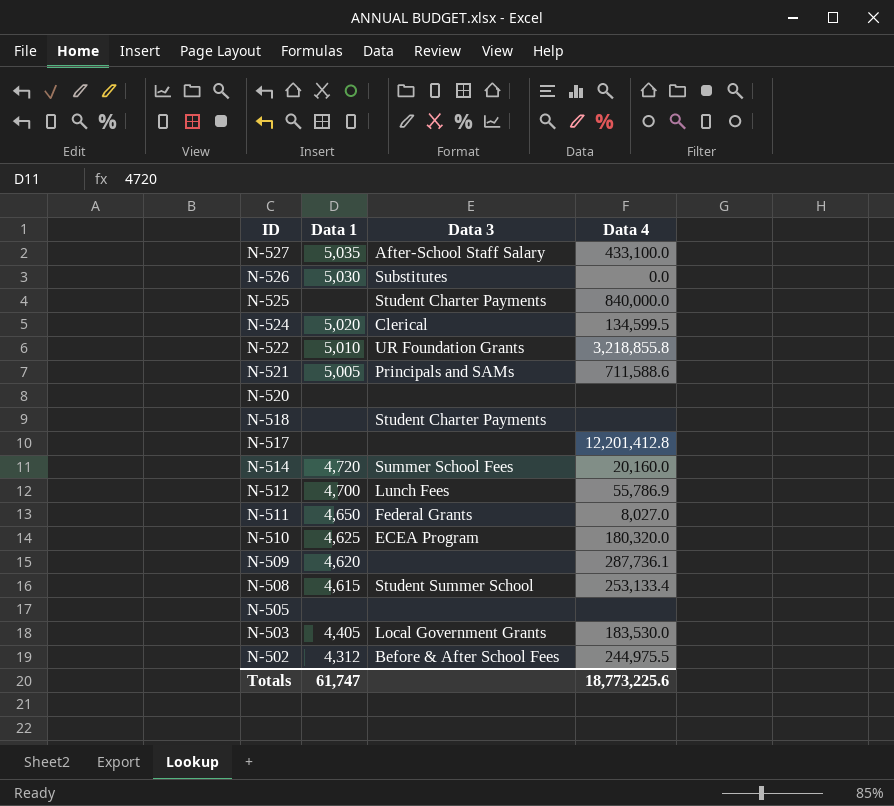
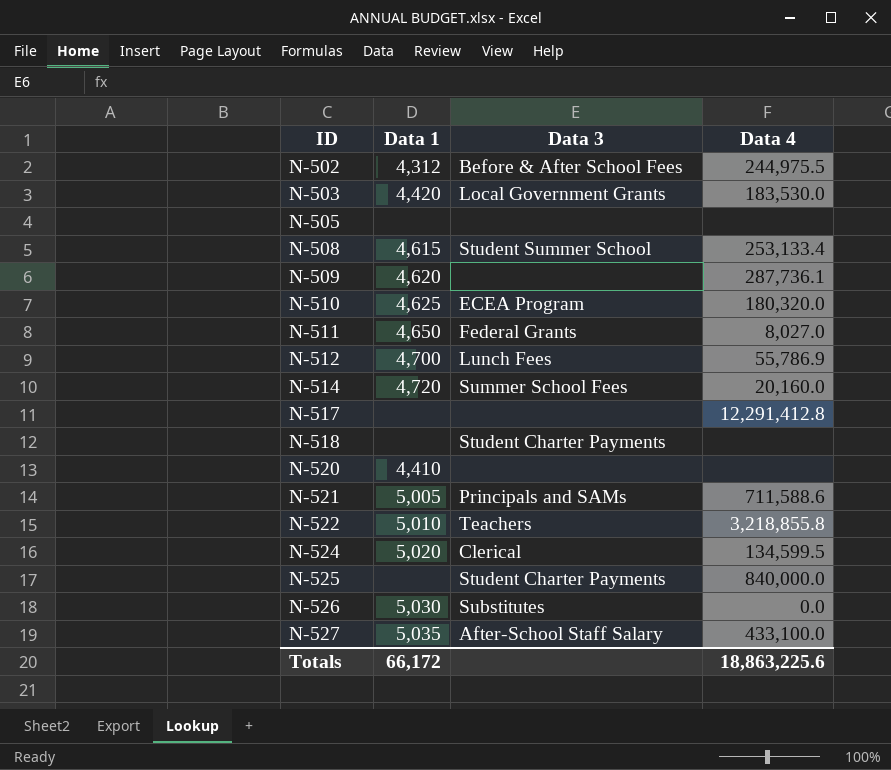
row order: ID descending -> ID ascending
N-503 | Data 1: 4,405 -> 4,420
N-517 | Data 4: 12,201,412.8 -> 12,291,412.8
N-520 | Data 1: none -> 4,410
N-522 | Data 3: UR Foundation Grants -> Teachers
Totals | Data 1: 61,747 -> 66,172
Totals | Data 4: 18,773,225.6 -> 18,863,225.6

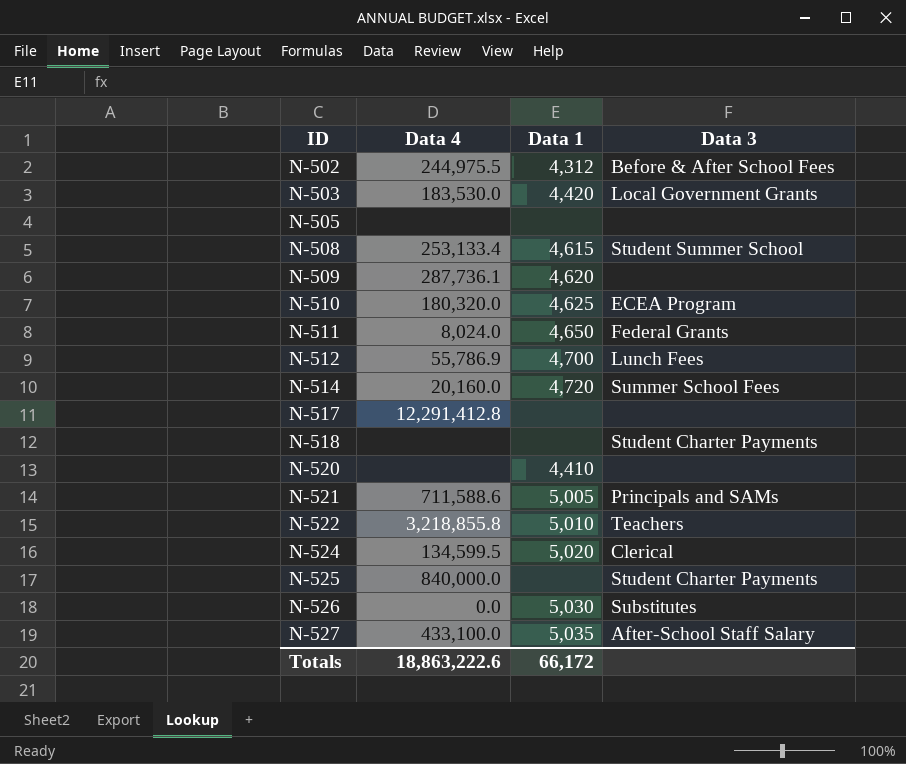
column Data 4 | position: 4 -> 2
N-511 | Data 4: 8,027.0 -> 8,024.0
Totals | Data 4: 18,863,225.6 -> 18,863,222.6

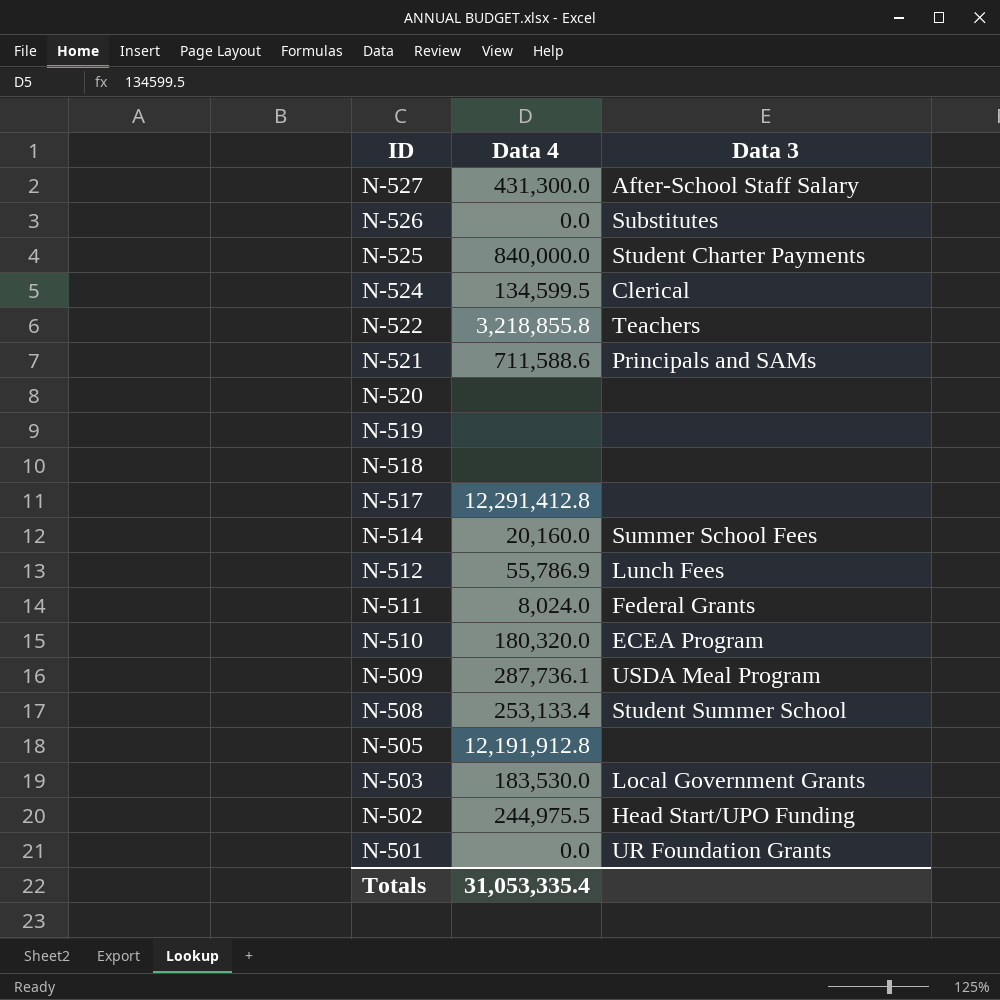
row order: ID ascending -> ID descending
column Data 1 | position: 3 -> none
N-527 | Data 4: 433,100.0 -> 431,300.0
row N-519: none -> none | none
N-518 | Data 3: Student Charter Payments -> none
N-509 | Data 3: none -> USDA Meal Program
N-505 | Data 4: none -> 12,191,912.8
N-502 | Data 3: Before & After School Fees -> Head Start/UPO Funding
row N-501: none -> 0.0 | UR Foundation Grants
Totals | Data 4: 18,863,222.6 -> 31,053,335.4

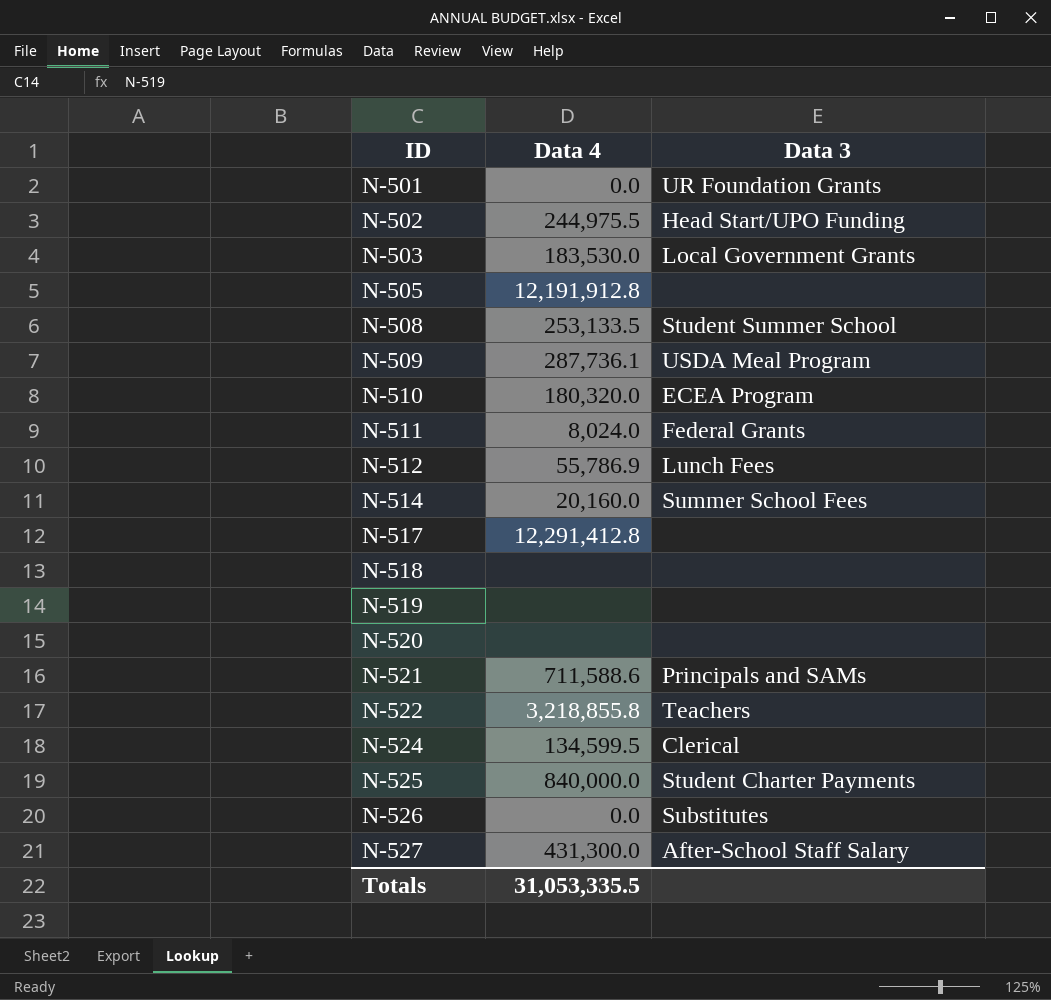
row order: ID descending -> ID ascending
N-508 | Data 4: 253,133.4 -> 253,133.5
Totals | Data 4: 31,053,335.4 -> 31,053,335.5

